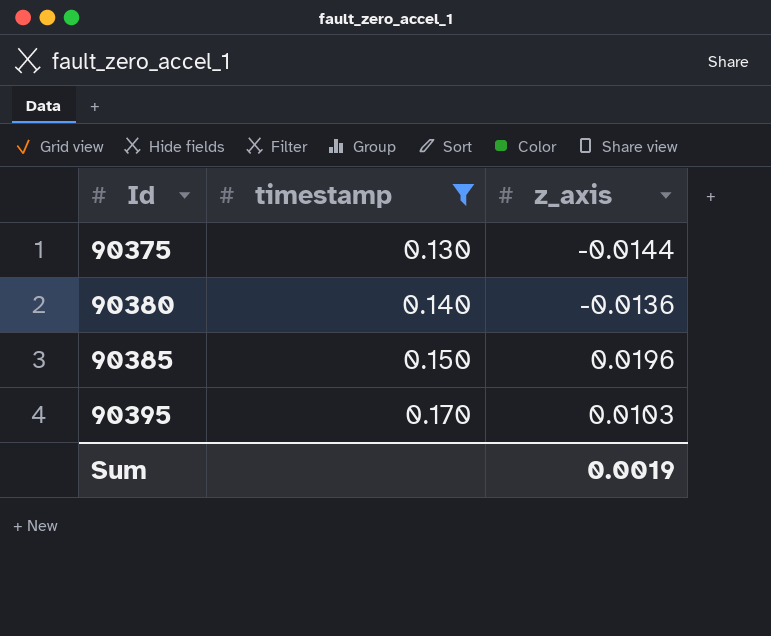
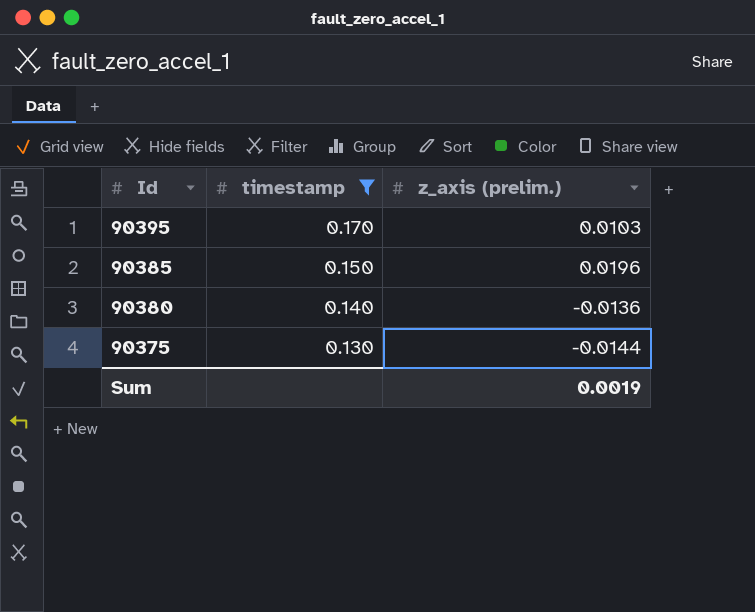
row order: Id ascending -> Id descending
column name: z_axis -> z_axis (prelim.)

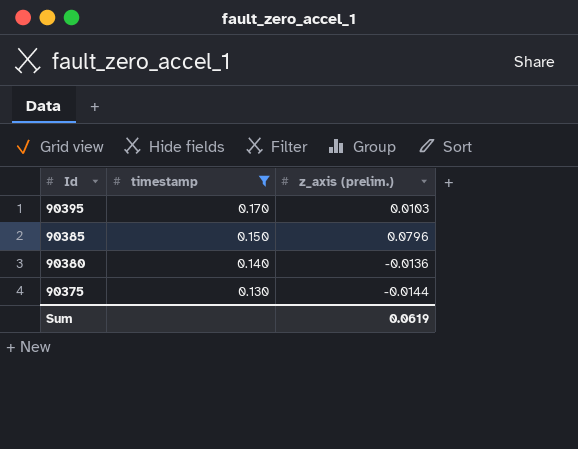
90385 | z_axis (prelim.): 0.0196 -> 0.0796
Sum | z_axis (prelim.): 0.0019 -> 0.0619

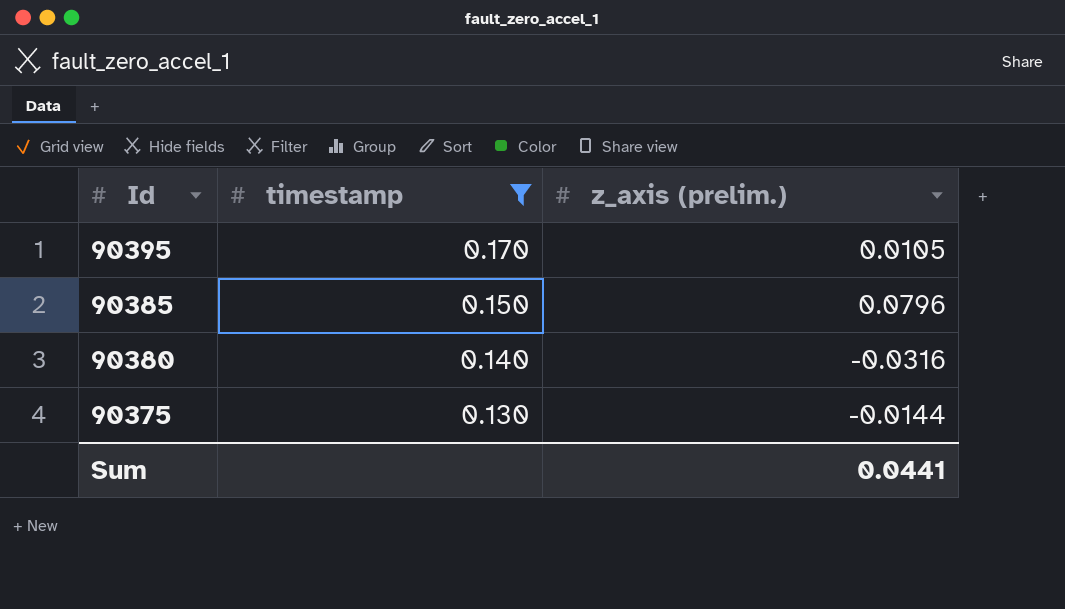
90395 | z_axis (prelim.): 0.0103 -> 0.0105
90380 | z_axis (prelim.): -0.0136 -> -0.0316
Sum | z_axis (prelim.): 0.0619 -> 0.0441

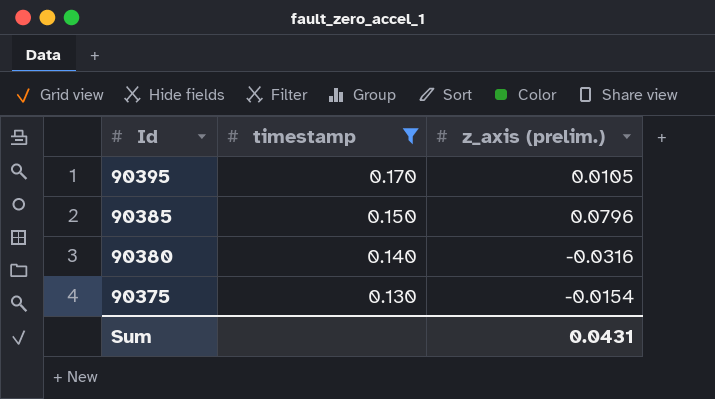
90375 | z_axis (prelim.): -0.0144 -> -0.0154
Sum | z_axis (prelim.): 0.0441 -> 0.0431

